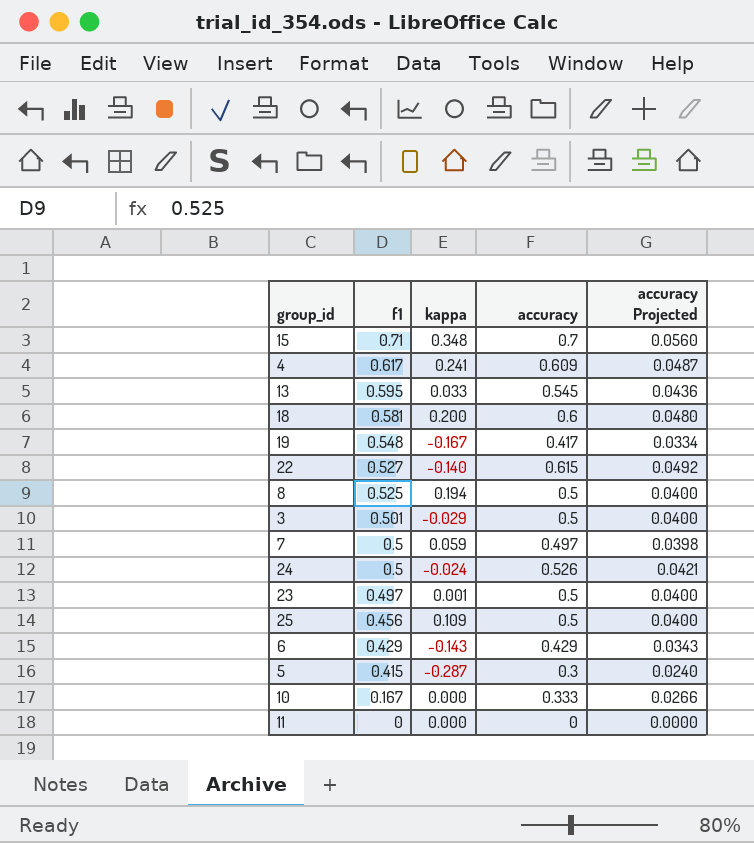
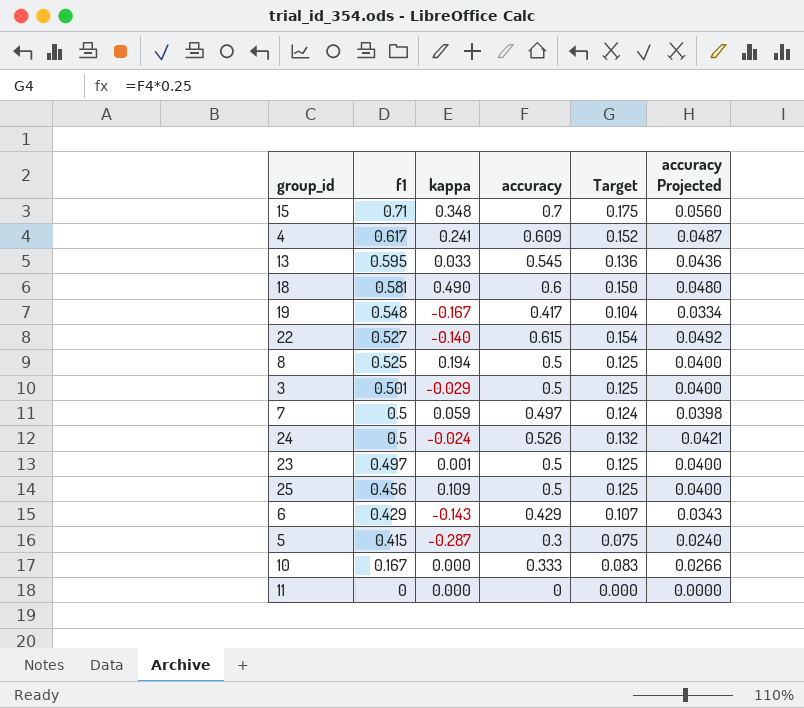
column Target | formula: none -> [accuracy] * 0.25
18 | kappa: 0.200 -> 0.490

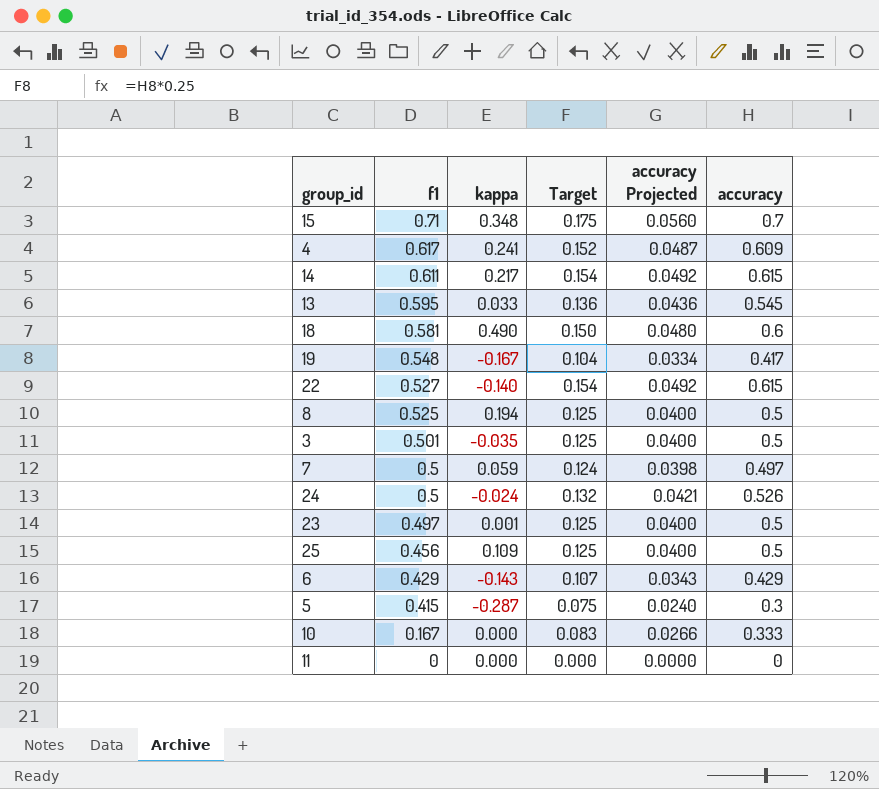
column accuracy | position: 4 -> 6
row 14: none -> 0.611 | 0.217 | 0.154 | 0.0492 | 0.615
3 | kappa: -0.029 -> -0.035

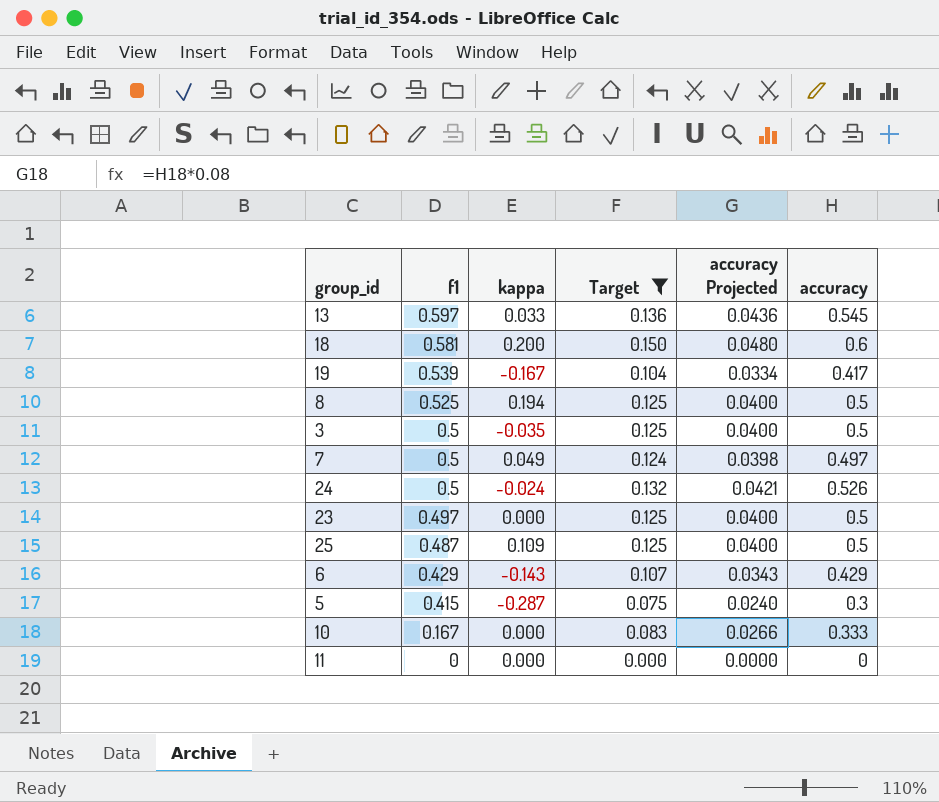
filter: none -> Target <= 0.150
13 | f1: 0.595 -> 0.597
18 | kappa: 0.490 -> 0.200
19 | f1: 0.548 -> 0.539
3 | f1: 0.501 -> 0.5
7 | kappa: 0.059 -> 0.049
23 | kappa: 0.001 -> 0.000
25 | f1: 0.456 -> 0.487

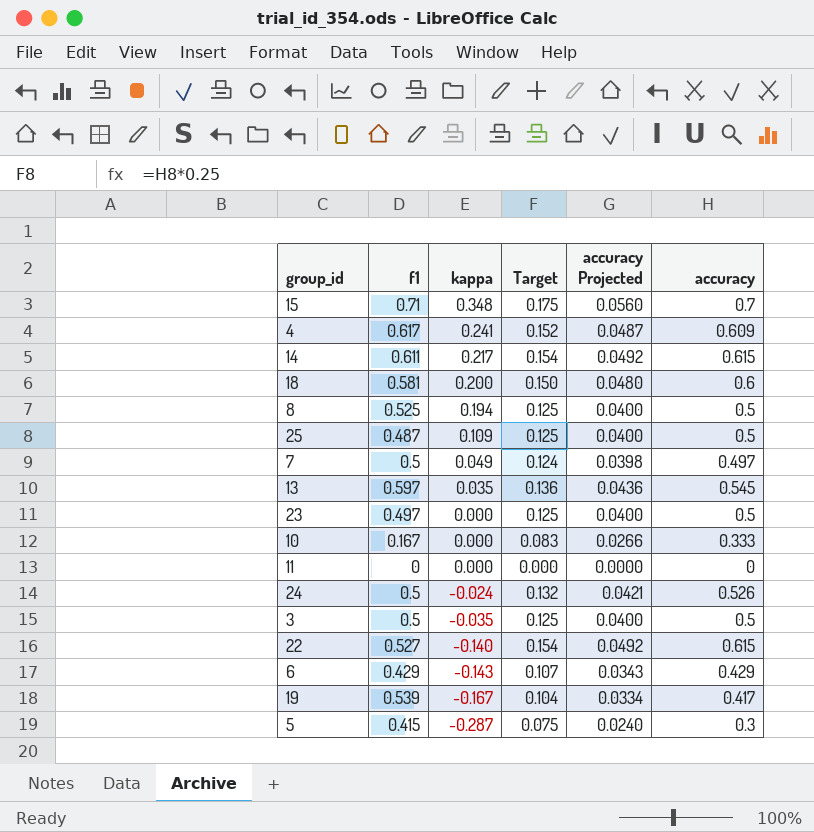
filter: Target <= 0.150 -> none
row order: f1 descending -> kappa descending
13 | kappa: 0.033 -> 0.035

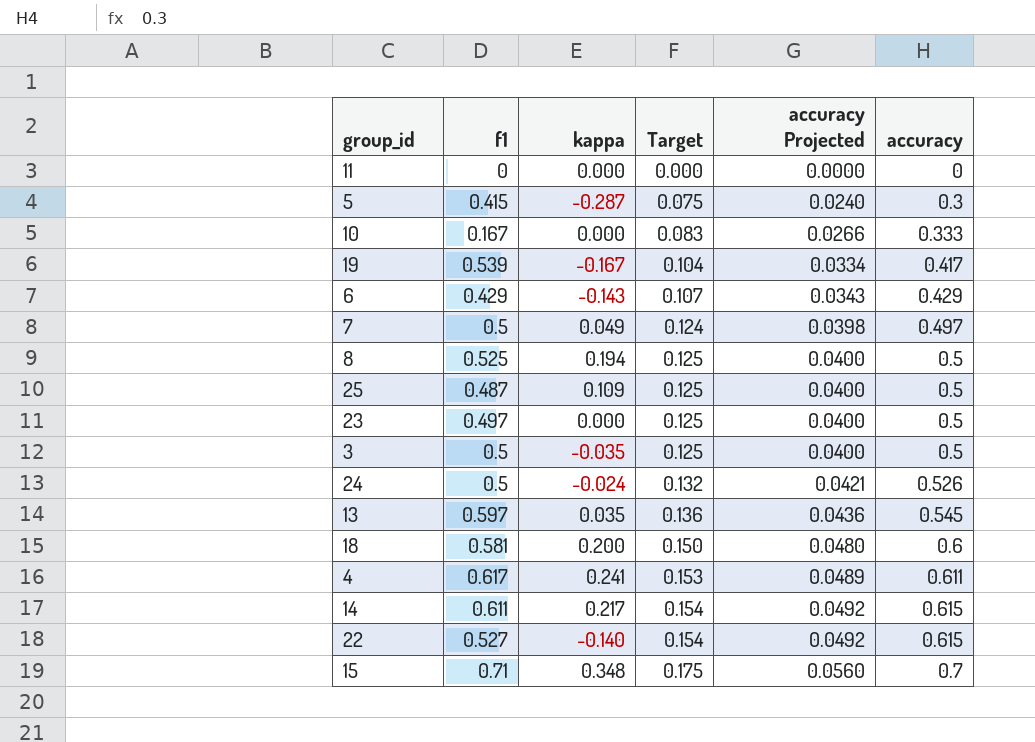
row order: kappa descending -> Target ascending
4 | Target: 0.152 -> 0.153
4 | accuracy Projected: 0.0487 -> 0.0489
4 | accuracy: 0.609 -> 0.611

